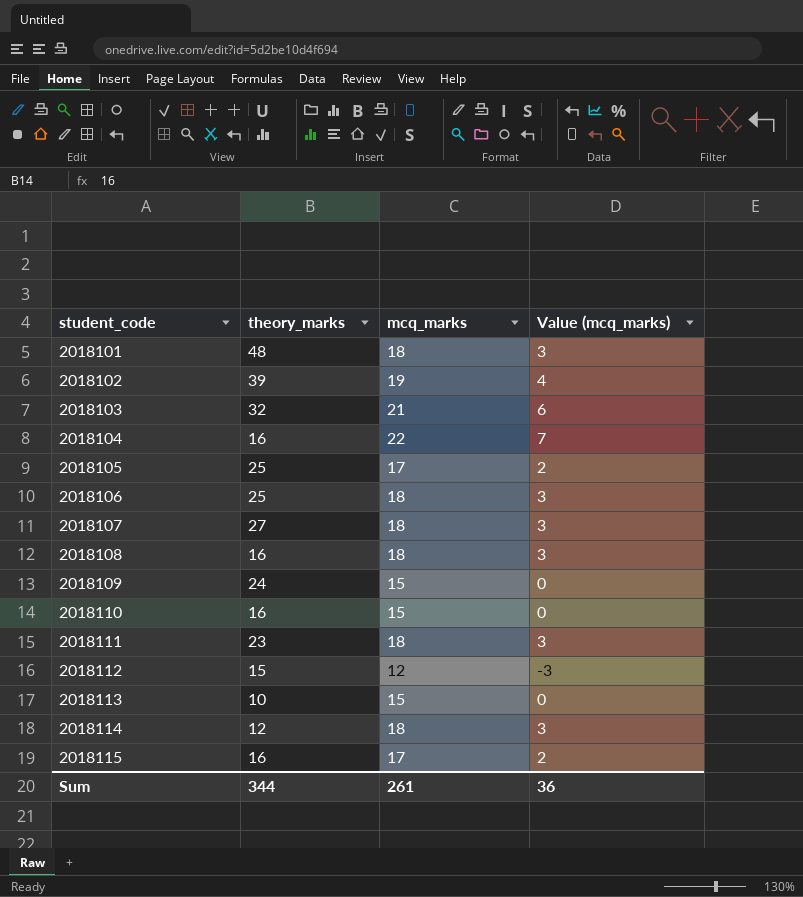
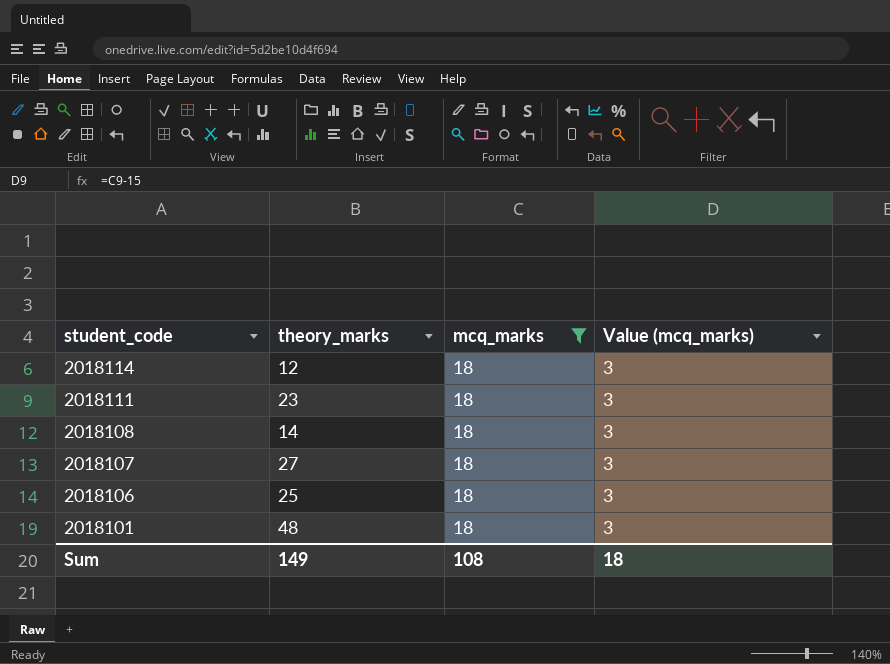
filter: none -> mcq_marks = 18
row order: student_code ascending -> student_code descending
2018108 | theory_marks: 16 -> 14
Sum | theory_marks: 344 -> 149
Sum | mcq_marks: 261 -> 108
Sum | Value (mcq_marks): 36 -> 18

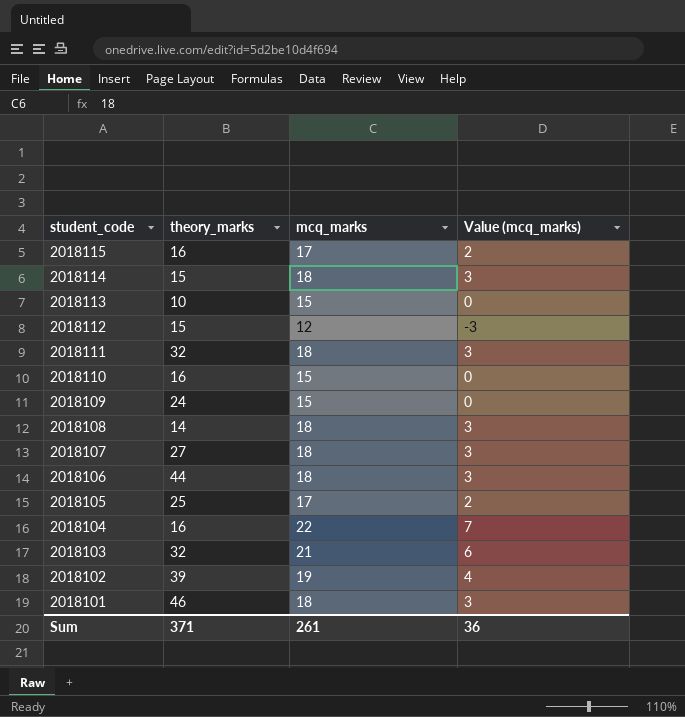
filter: mcq_marks = 18 -> none
2018114 | theory_marks: 12 -> 15
2018111 | theory_marks: 23 -> 32
2018106 | theory_marks: 25 -> 44
2018101 | theory_marks: 48 -> 46
Sum | theory_marks: 149 -> 371
Sum | mcq_marks: 108 -> 261
Sum | Value (mcq_marks): 18 -> 36

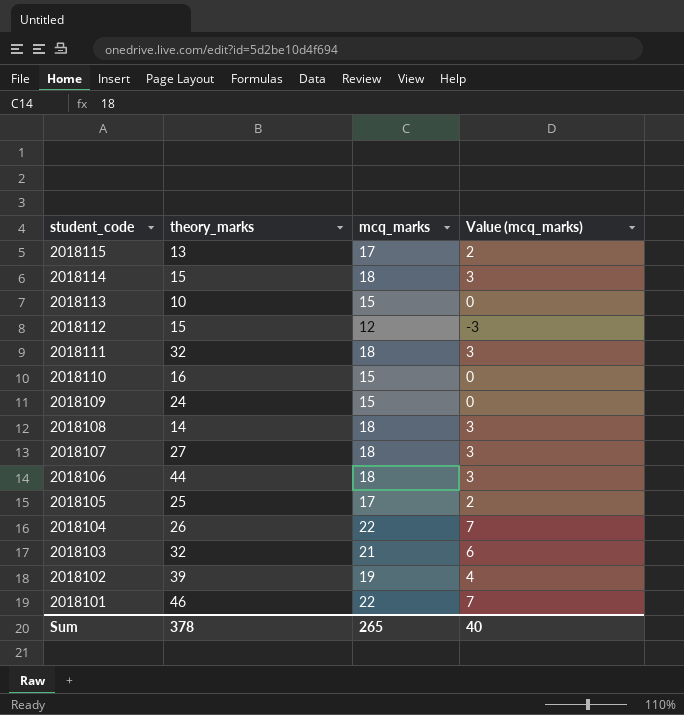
2018115 | theory_marks: 16 -> 13
2018104 | theory_marks: 16 -> 26
2018101 | mcq_marks: 18 -> 22
2018101 | Value (mcq_marks): 3 -> 7
Sum | theory_marks: 371 -> 378
Sum | mcq_marks: 261 -> 265
Sum | Value (mcq_marks): 36 -> 40

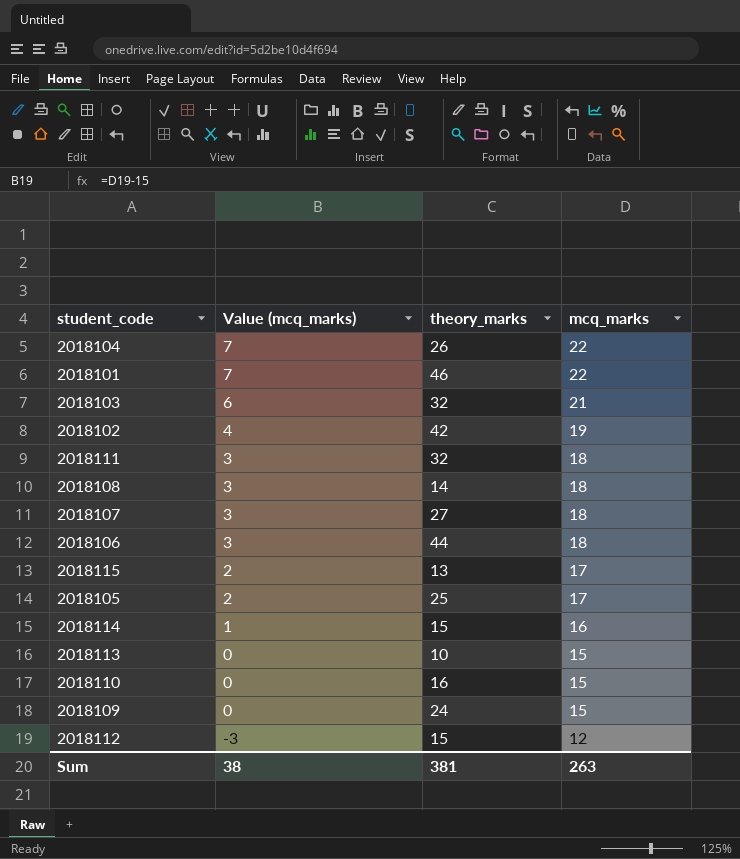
row order: student_code descending -> Value (mcq_marks) descending
column Value (mcq_marks) | position: 4 -> 2
2018102 | theory_marks: 39 -> 42
2018114 | Value (mcq_marks): 3 -> 1
2018114 | mcq_marks: 18 -> 16
Sum | Value (mcq_marks): 40 -> 38
Sum | theory_marks: 378 -> 381
Sum | mcq_marks: 265 -> 263

